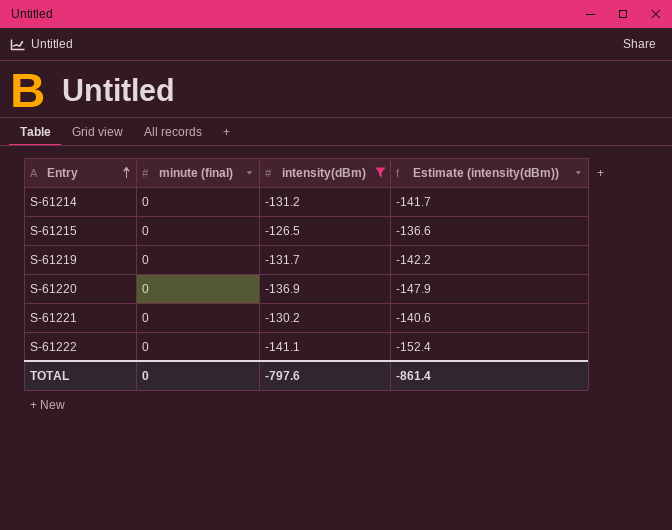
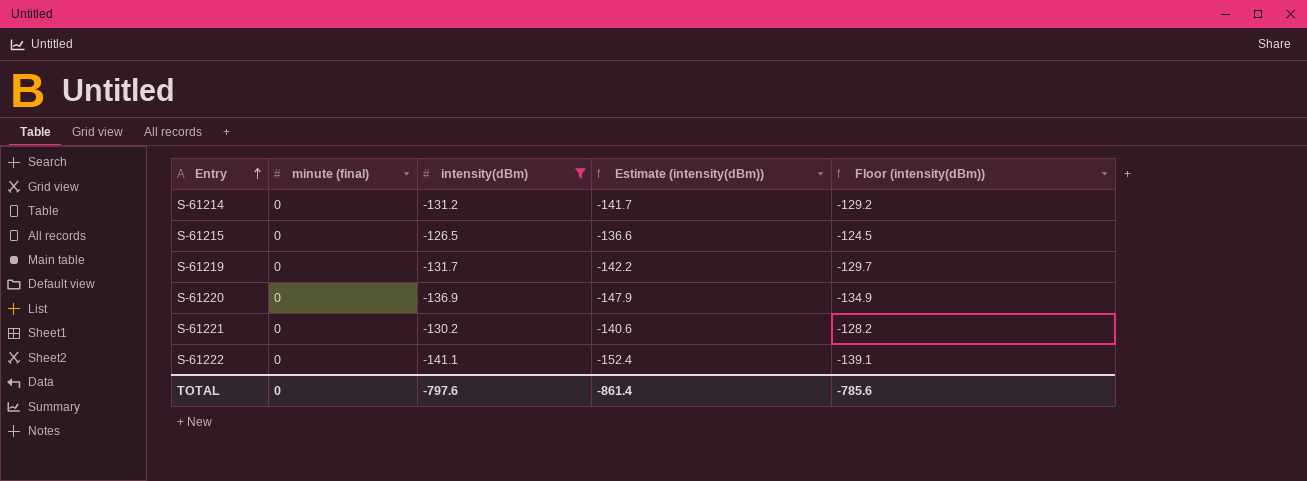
column Floor (intensity(dBm)) | formula: none -> [intensity(dBm)] + 2

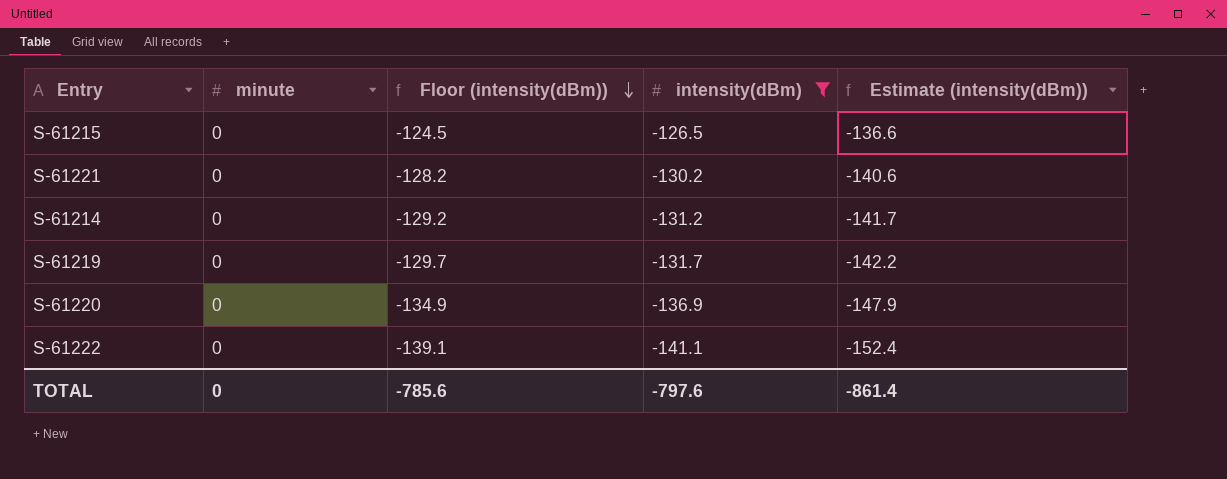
row order: Entry ascending -> Floor (intensity(dBm)) descending
column name: minute (final) -> minute
column Floor (intensity(dBm)) | position: 5 -> 3

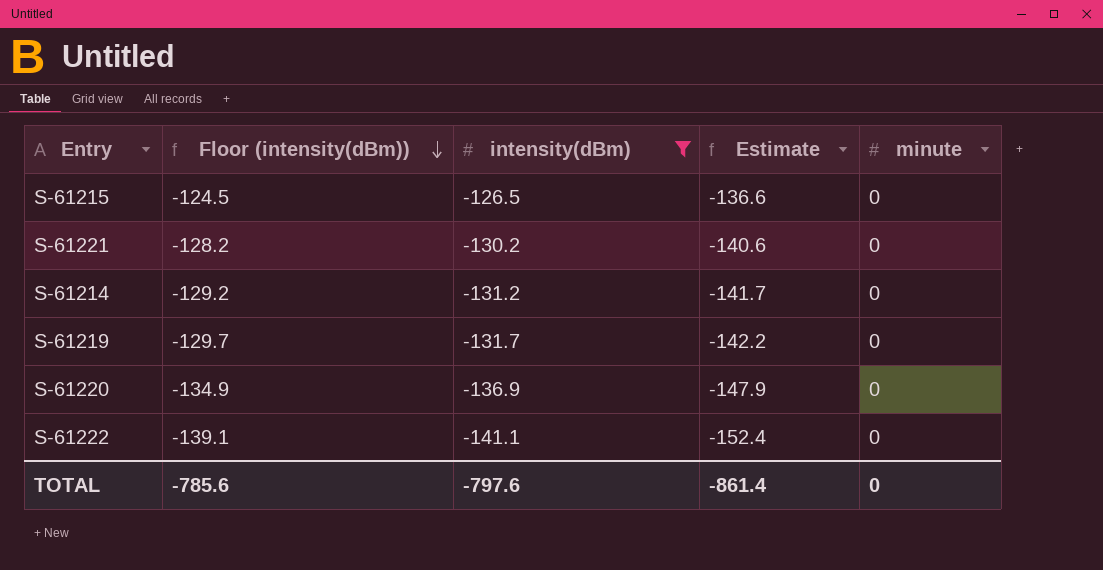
column name: Estimate (intensity(dBm)) -> Estimate
column minute | position: 2 -> 5

